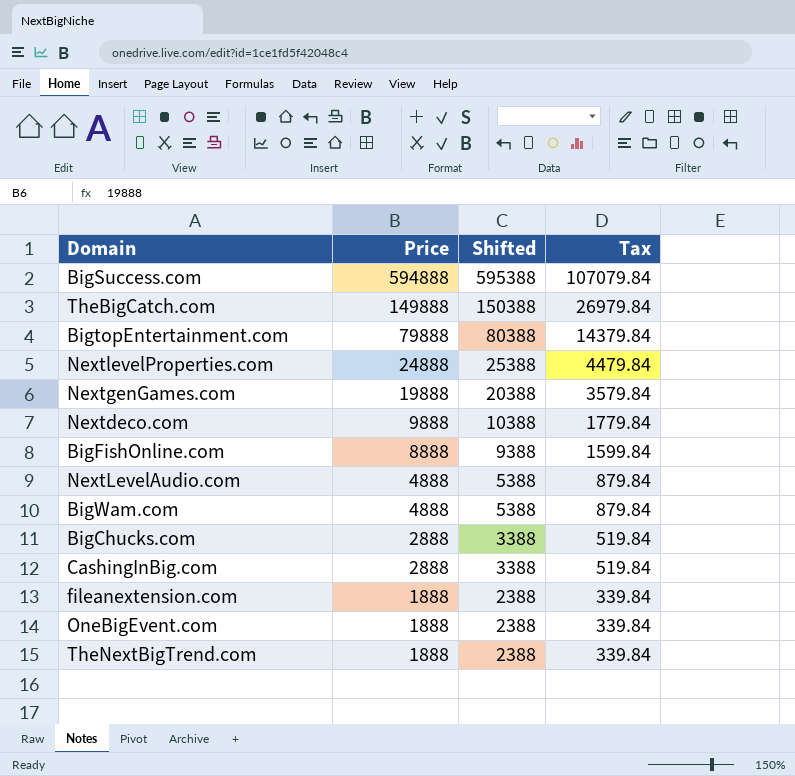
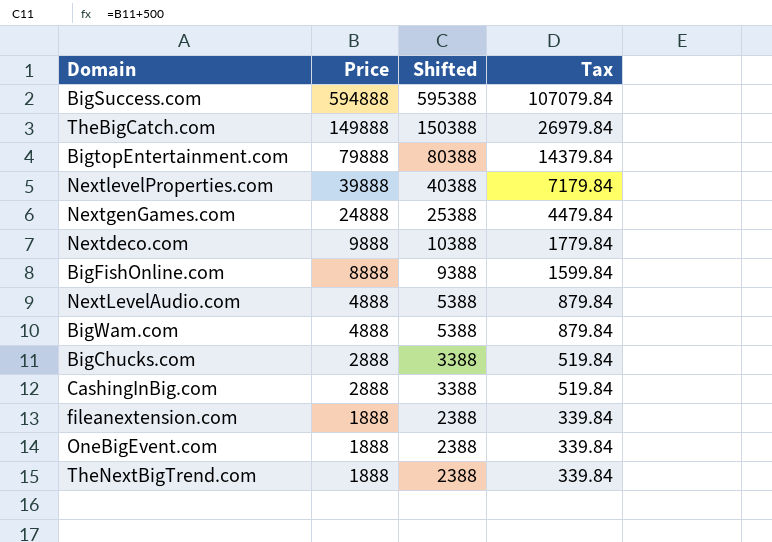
NextlevelProperties.com | Price: 24888 -> 39888
NextlevelProperties.com | Shifted: 25388 -> 40388
NextlevelProperties.com | Tax: 4479.84 -> 7179.84
NextgenGames.com | Price: 19888 -> 24888
NextgenGames.com | Shifted: 20388 -> 25388
NextgenGames.com | Tax: 3579.84 -> 4479.84

